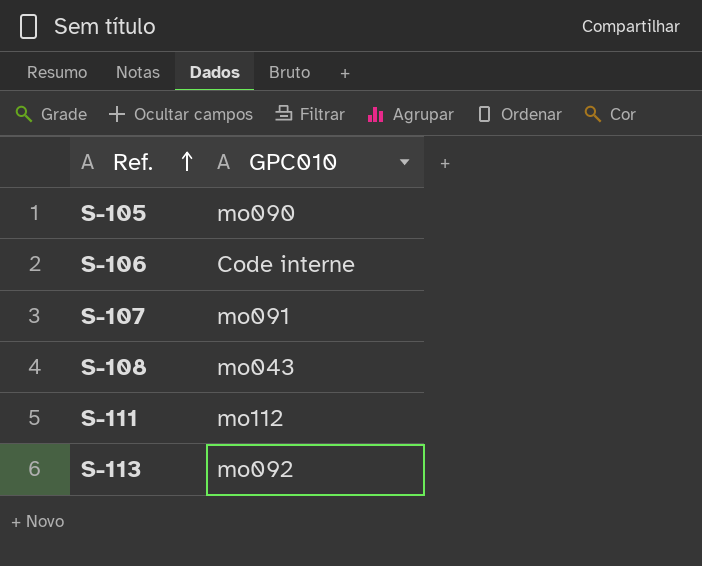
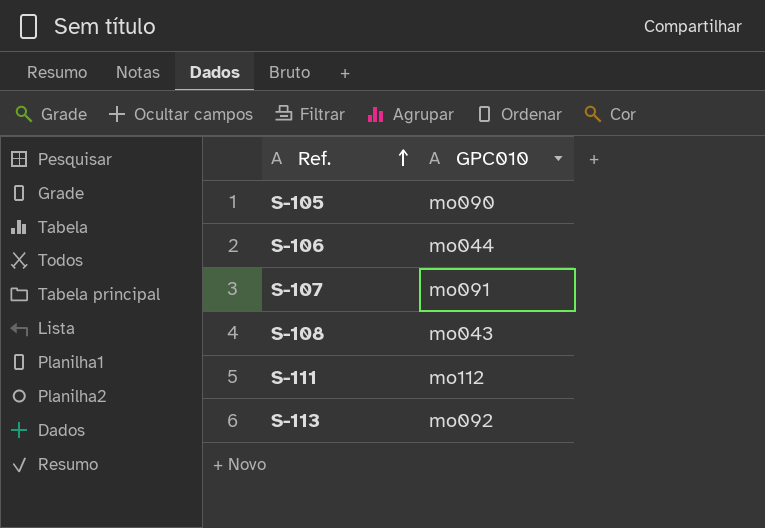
S-106 | GPC010: Code interne -> mo044

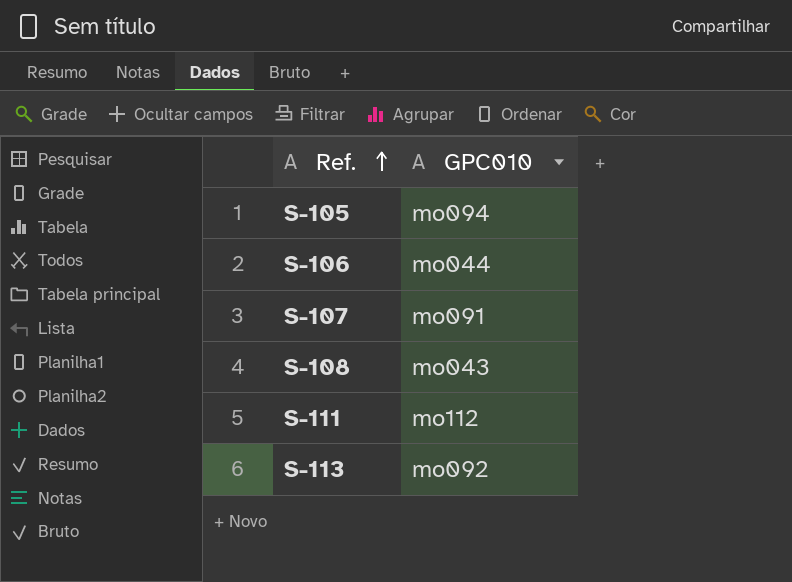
S-105 | GPC010: mo090 -> mo094

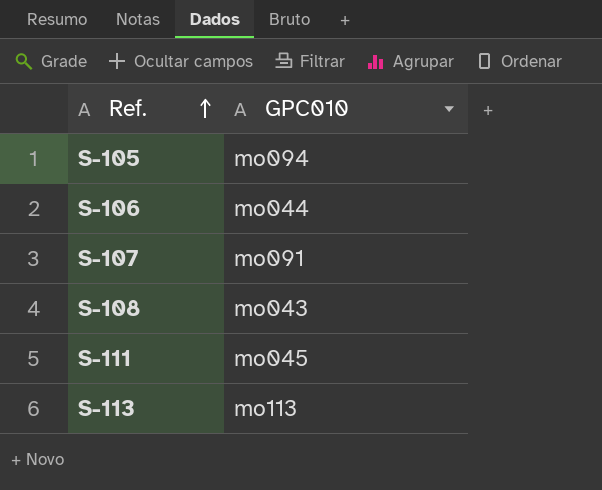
S-111 | GPC010: mo112 -> mo045
S-113 | GPC010: mo092 -> mo113

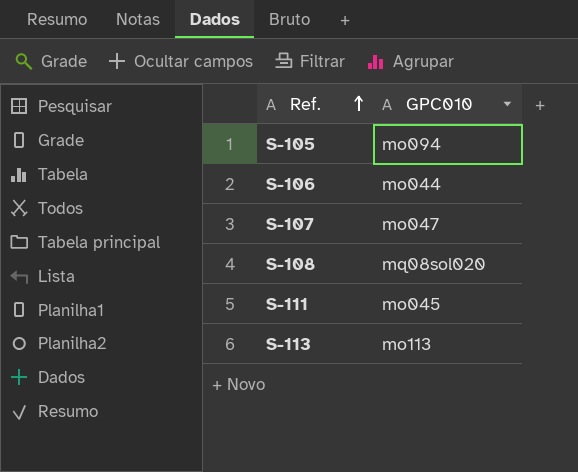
S-107 | GPC010: mo091 -> mo047
S-108 | GPC010: mo043 -> mq08sol020

